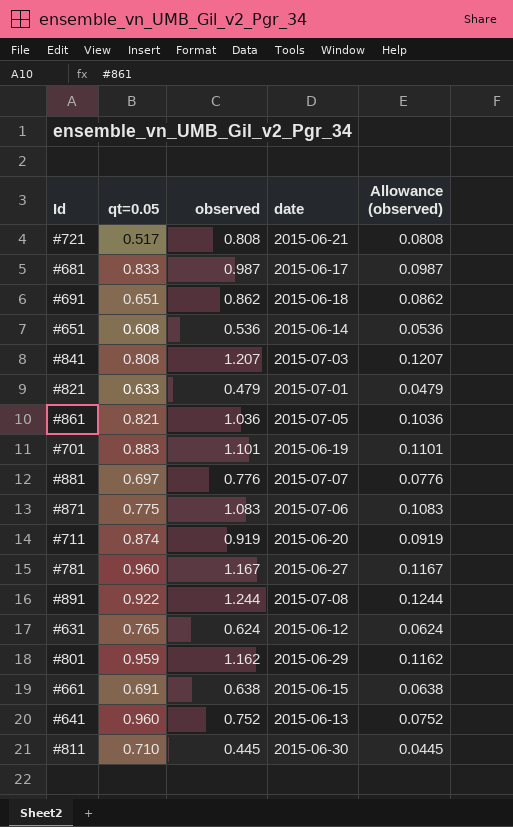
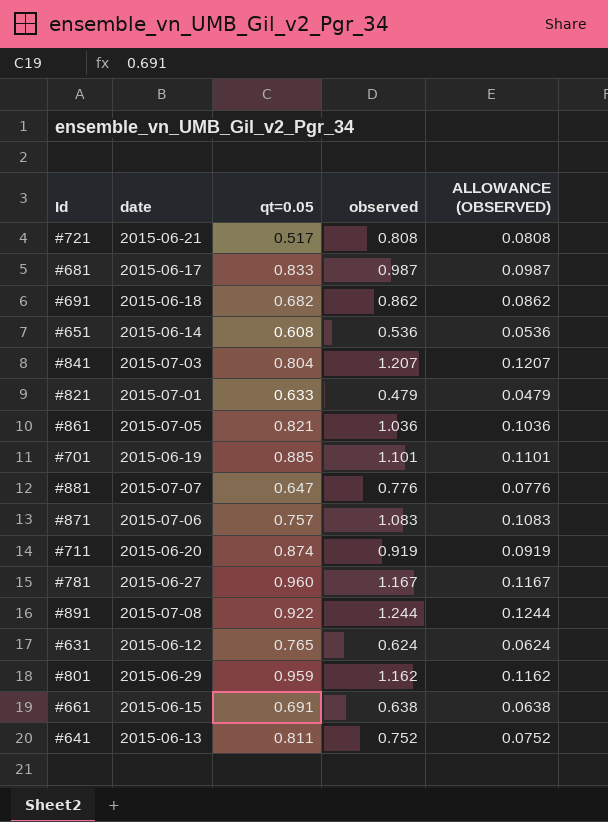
column date | position: 4 -> 2
column name: Allowance (observed) -> ALLOWANCE (OBSERVED)
row #811: 0.710 | 0.445 | 2015-06-30 | 0.0445 -> none
#691 | qt=0.05: 0.651 -> 0.682
#841 | qt=0.05: 0.808 -> 0.804
#701 | qt=0.05: 0.883 -> 0.885
#881 | qt=0.05: 0.697 -> 0.647
#871 | qt=0.05: 0.775 -> 0.757
#641 | qt=0.05: 0.960 -> 0.811

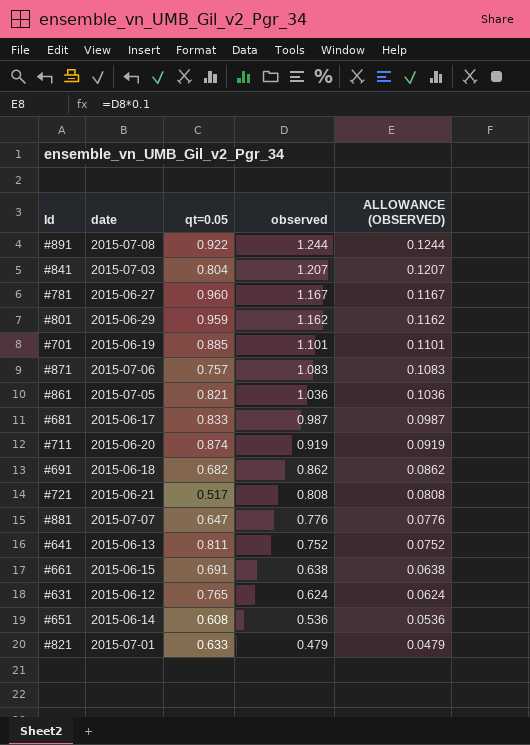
row order: none -> observed descending

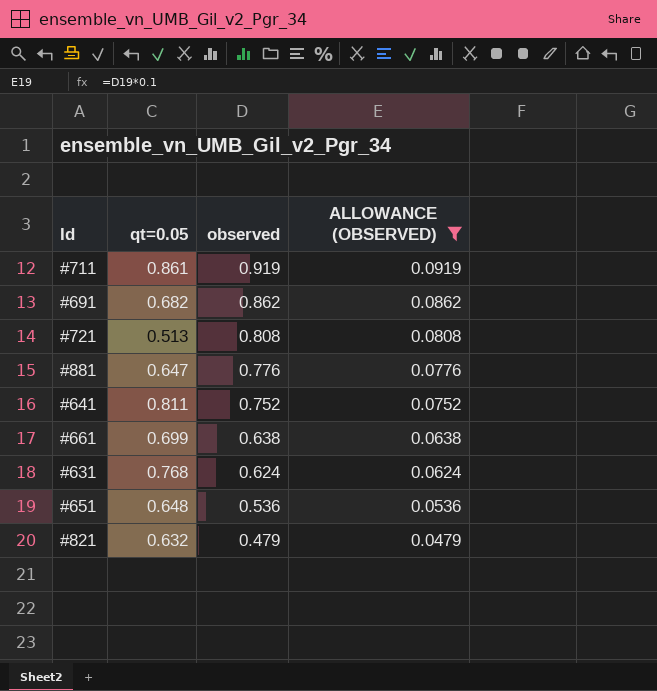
filter: none -> ALLOWANCE (OBSERVED) <= 0.0919
column date | position: 2 -> none
#711 | qt=0.05: 0.874 -> 0.861
#721 | qt=0.05: 0.517 -> 0.513
#661 | qt=0.05: 0.691 -> 0.699
#631 | qt=0.05: 0.765 -> 0.768
#651 | qt=0.05: 0.608 -> 0.648
#821 | qt=0.05: 0.633 -> 0.632

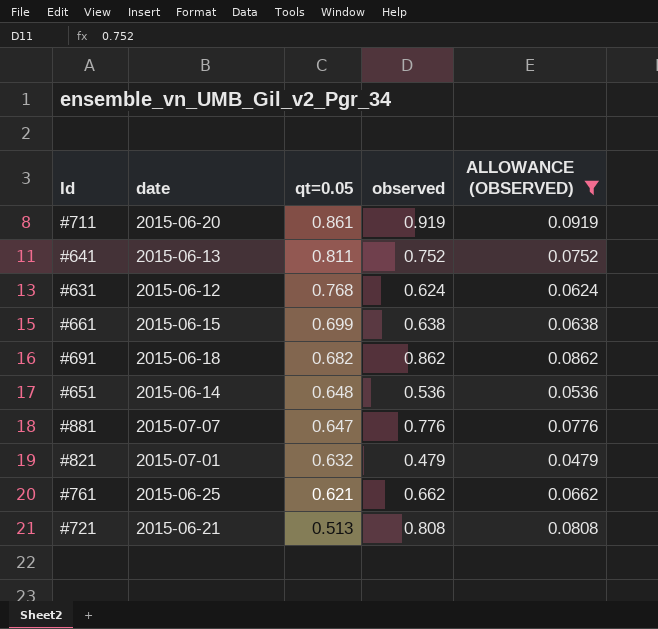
row order: observed descending -> qt=0.05 descending
column date | position: none -> 2
row #761: none -> 2015-06-25 | 0.621 | 0.662 | 0.0662

